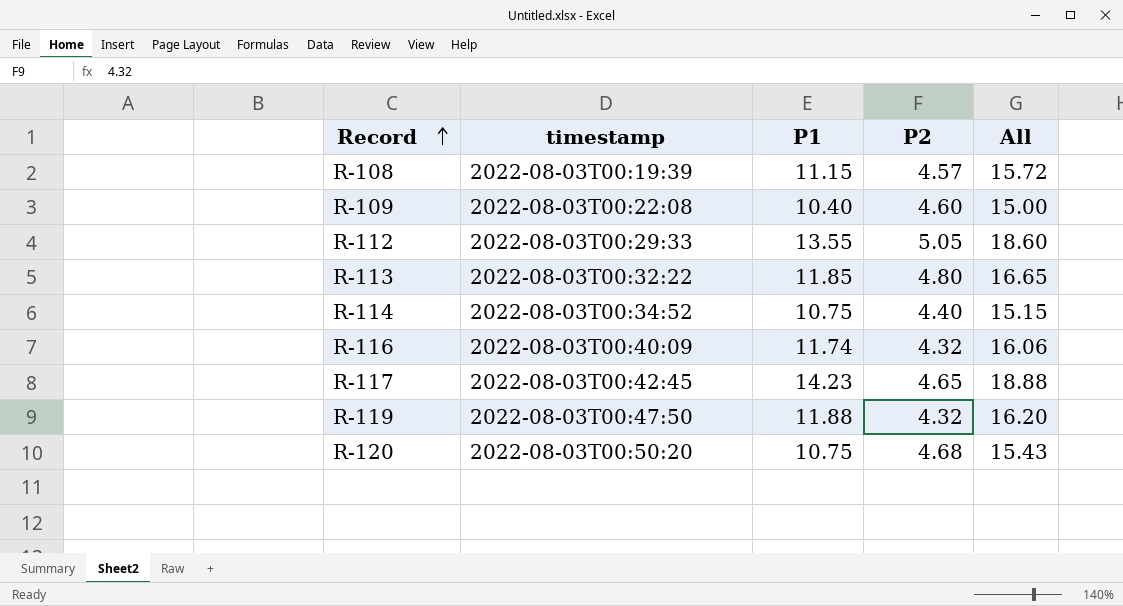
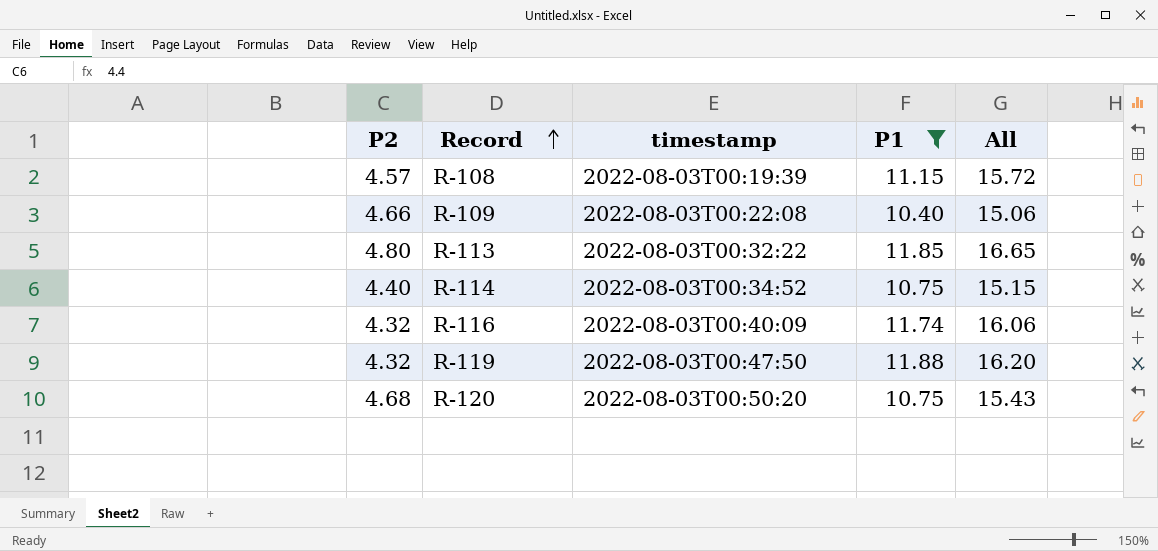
filter: none -> P1 <= 11.88
column P2 | position: 4 -> 1
R-109 | P2: 4.60 -> 4.66
R-109 | All: 15.00 -> 15.06

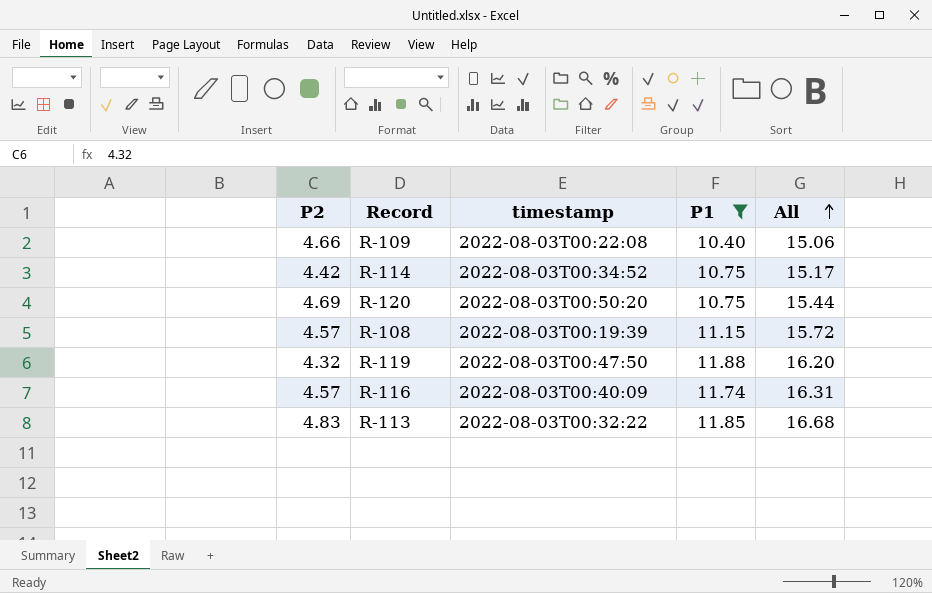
row order: Record ascending -> All ascending
R-114 | P2: 4.40 -> 4.42
R-114 | All: 15.15 -> 15.17
R-120 | P2: 4.68 -> 4.69
R-120 | All: 15.43 -> 15.44
R-116 | P2: 4.32 -> 4.57
R-116 | All: 16.06 -> 16.31
R-113 | P2: 4.80 -> 4.83
R-113 | All: 16.65 -> 16.68

